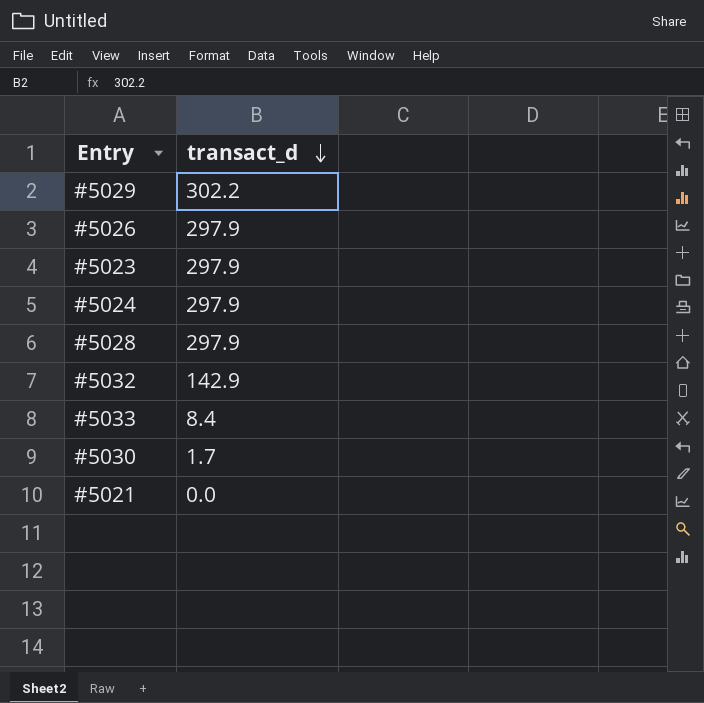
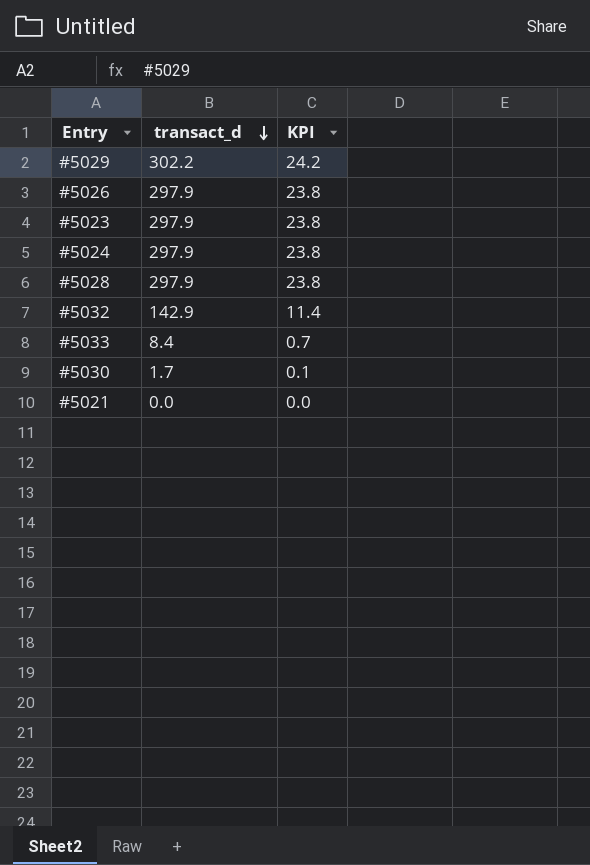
column KPI | formula: none -> [transact_d] * 0.08

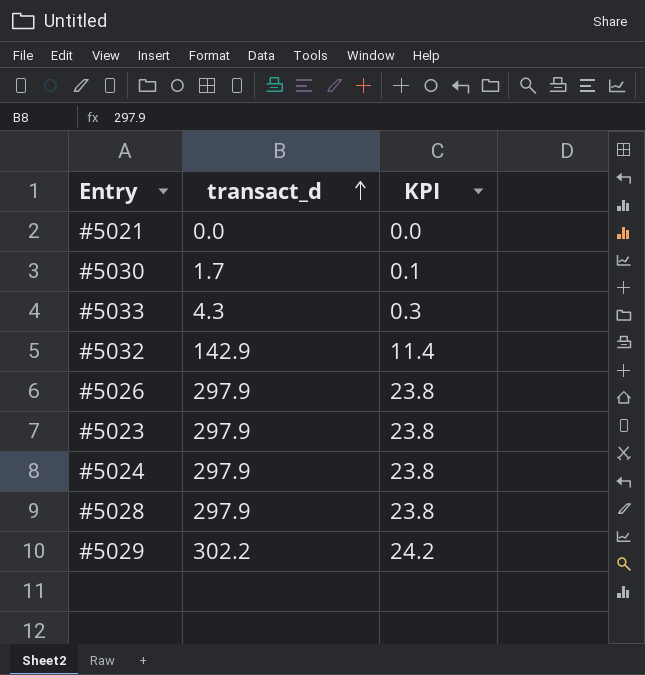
row order: transact_d descending -> transact_d ascending
#5033 | transact_d: 8.4 -> 4.3
#5033 | KPI: 0.7 -> 0.3

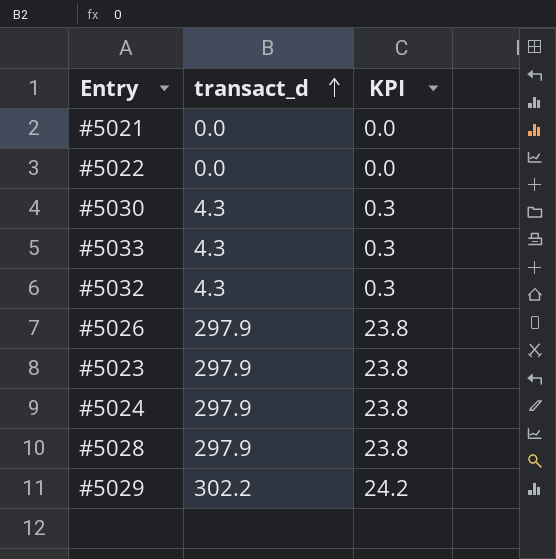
row #5022: none -> 0.0 | 0.0
#5030 | transact_d: 1.7 -> 4.3
#5030 | KPI: 0.1 -> 0.3
#5032 | transact_d: 142.9 -> 4.3
#5032 | KPI: 11.4 -> 0.3

